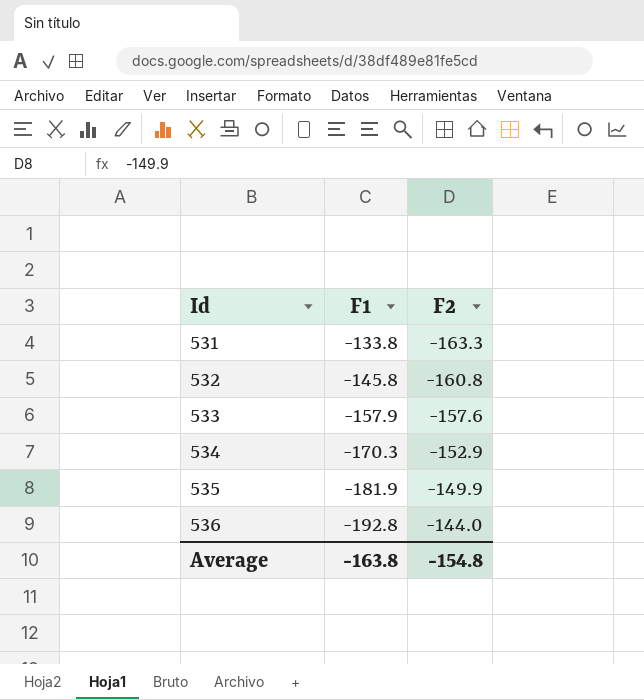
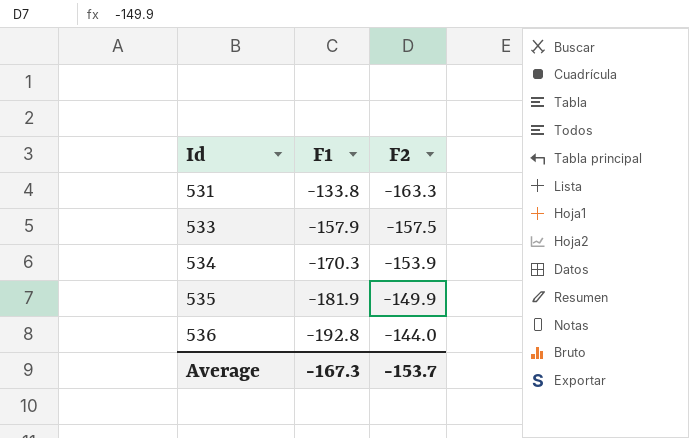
row 532: -145.8 | -160.8 -> none
533 | F2: -157.6 -> -157.5
534 | F2: -152.9 -> -153.9
Average | F1: -163.8 -> -167.3
Average | F2: -154.8 -> -153.7

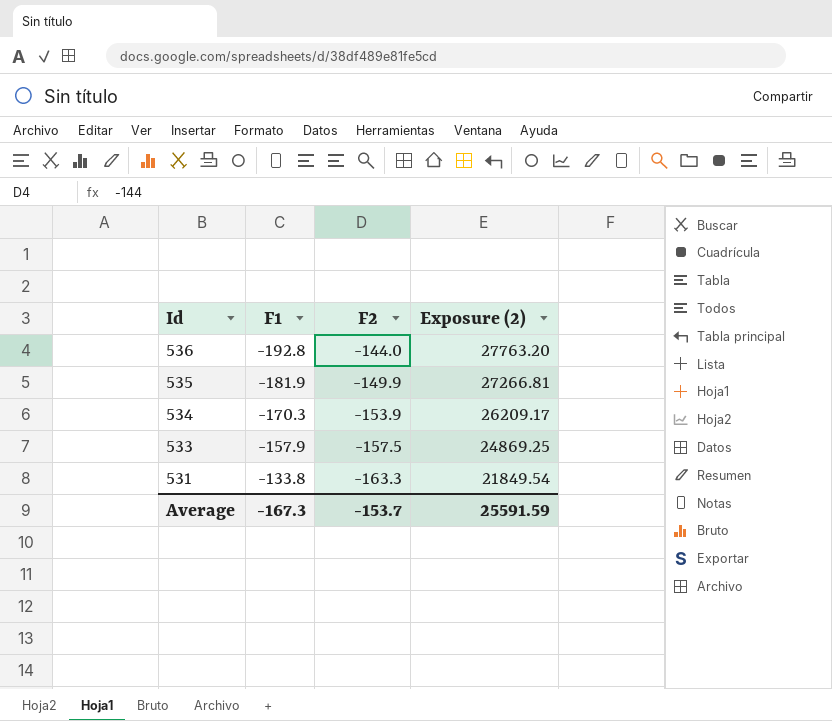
row order: Id ascending -> Id descending
column Exposure (2) | formula: none -> [F1] * [F2]

